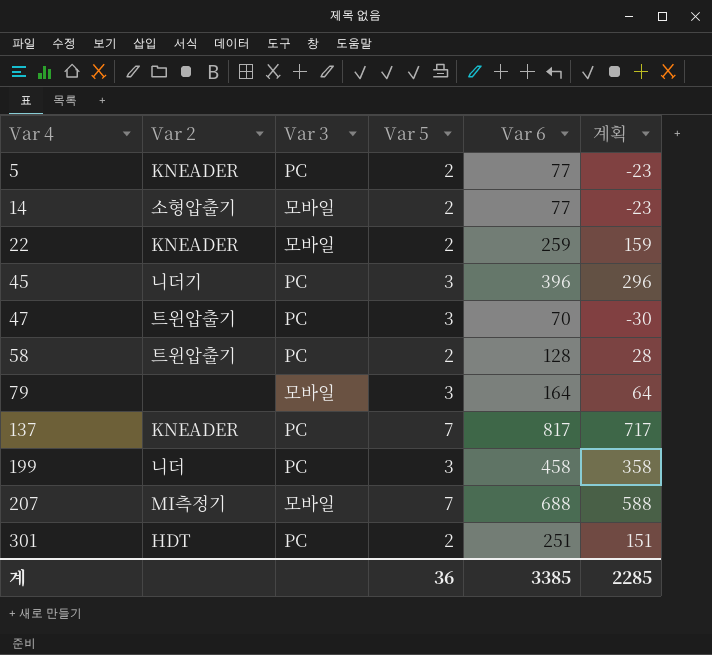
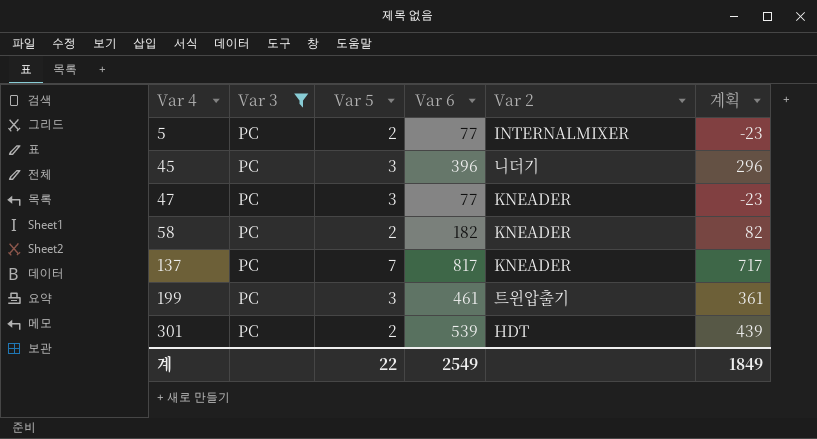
filter: none -> Var 3 = PC
column Var 2 | position: 2 -> 5
5 | Var 2: KNEADER -> INTERNALMIXER
47 | Var 6: 70 -> 77
47 | Var 2: 트윈압출기 -> KNEADER
47 | 계획: -30 -> -23
58 | Var 6: 128 -> 182
58 | Var 2: 트윈압출기 -> KNEADER
58 | 계획: 28 -> 82
199 | Var 6: 458 -> 461
199 | Var 2: 니더 -> 트윈압출기
199 | 계획: 358 -> 361
301 | Var 6: 251 -> 539
301 | 계획: 151 -> 439
계 | Var 5: 36 -> 22
계 | Var 6: 3385 -> 2549
계 | 계획: 2285 -> 1849

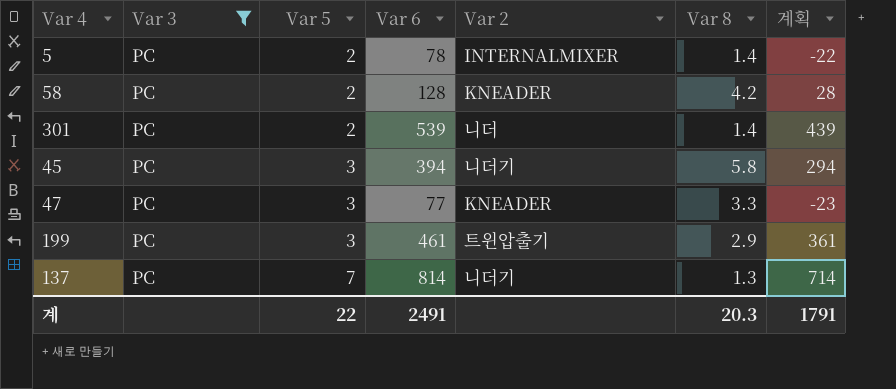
row order: Var 4 ascending -> Var 5 ascending
column Var 8 | position: none -> 6
5 | Var 6: 77 -> 78
5 | 계획: -23 -> -22
58 | Var 6: 182 -> 128
58 | 계획: 82 -> 28
301 | Var 2: HDT -> 니더
45 | Var 6: 396 -> 394
45 | 계획: 296 -> 294
137 | Var 6: 817 -> 814
137 | Var 2: KNEADER -> 니더기
137 | 계획: 717 -> 714
계 | Var 6: 2549 -> 2491
계 | 계획: 1849 -> 1791

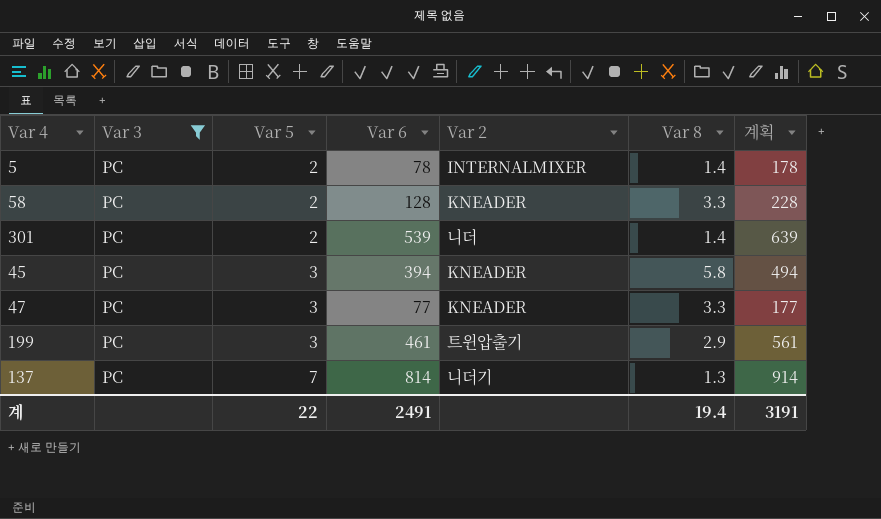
column 계획 | formula: [Var 6] - 100 -> [Var 6] + 100
58 | Var 8: 4.2 -> 3.3
45 | Var 2: 니더기 -> KNEADER
계 | Var 8: 20.3 -> 19.4
계 | 계획: 1791 -> 3191

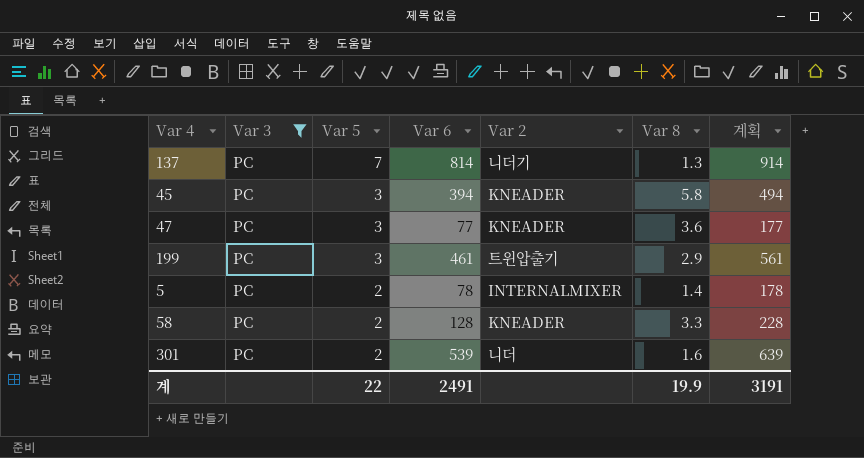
row order: Var 5 ascending -> Var 5 descending
47 | Var 8: 3.3 -> 3.6
301 | Var 8: 1.4 -> 1.6
계 | Var 8: 19.4 -> 19.9

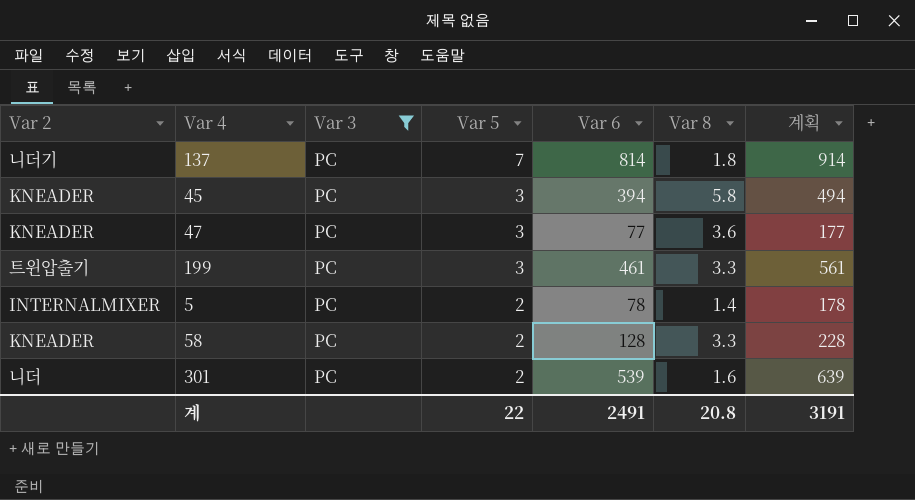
column Var 2 | position: 5 -> 1
137 | Var 8: 1.3 -> 1.8
199 | Var 8: 2.9 -> 3.3
계 | Var 8: 19.9 -> 20.8

